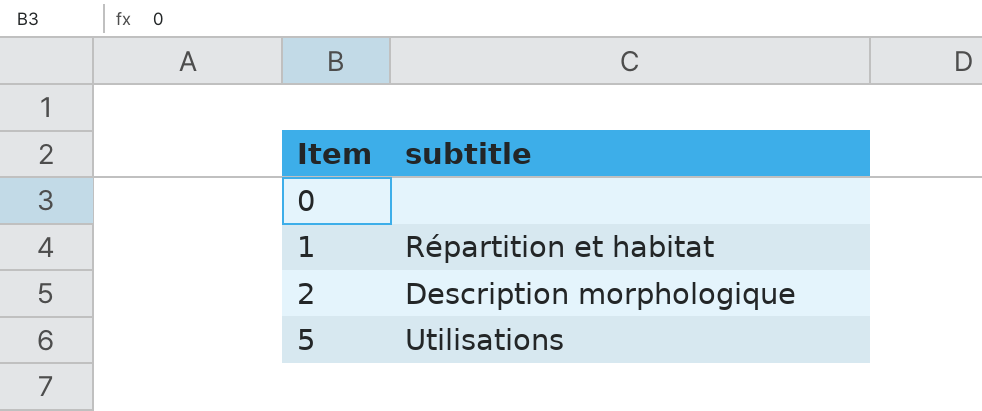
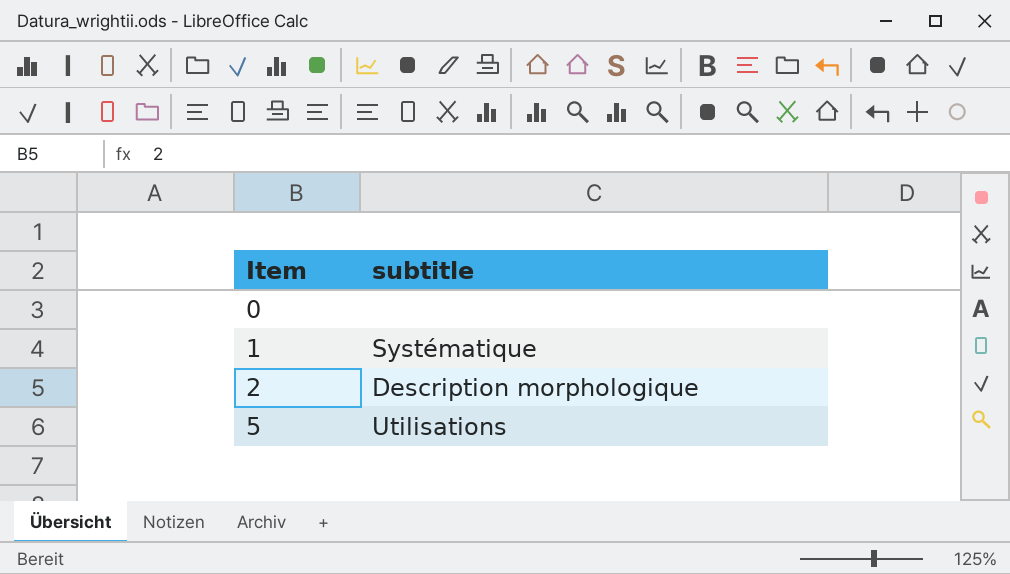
1 | subtitle: Répartition et habitat -> Systématique

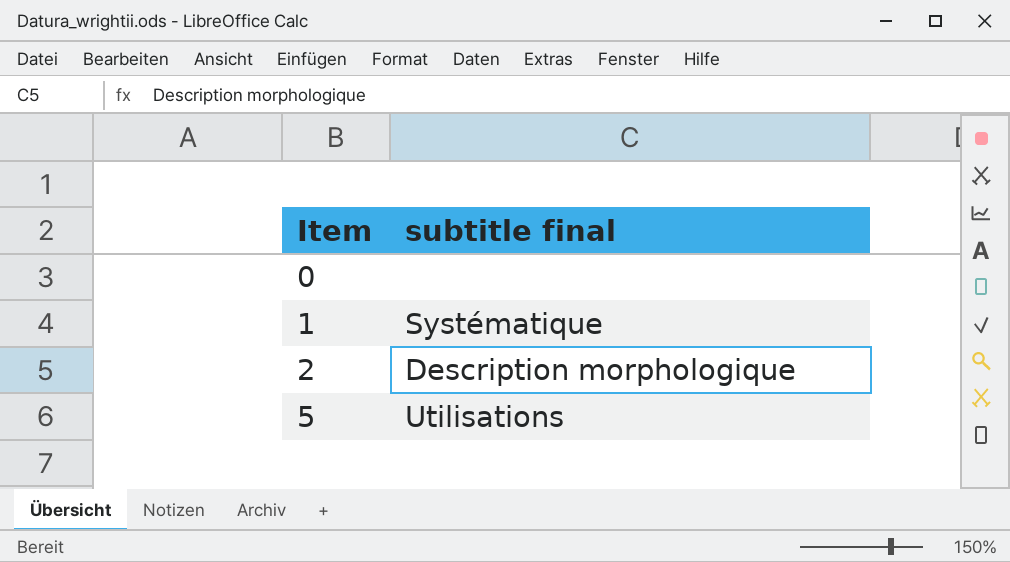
column name: subtitle -> subtitle final

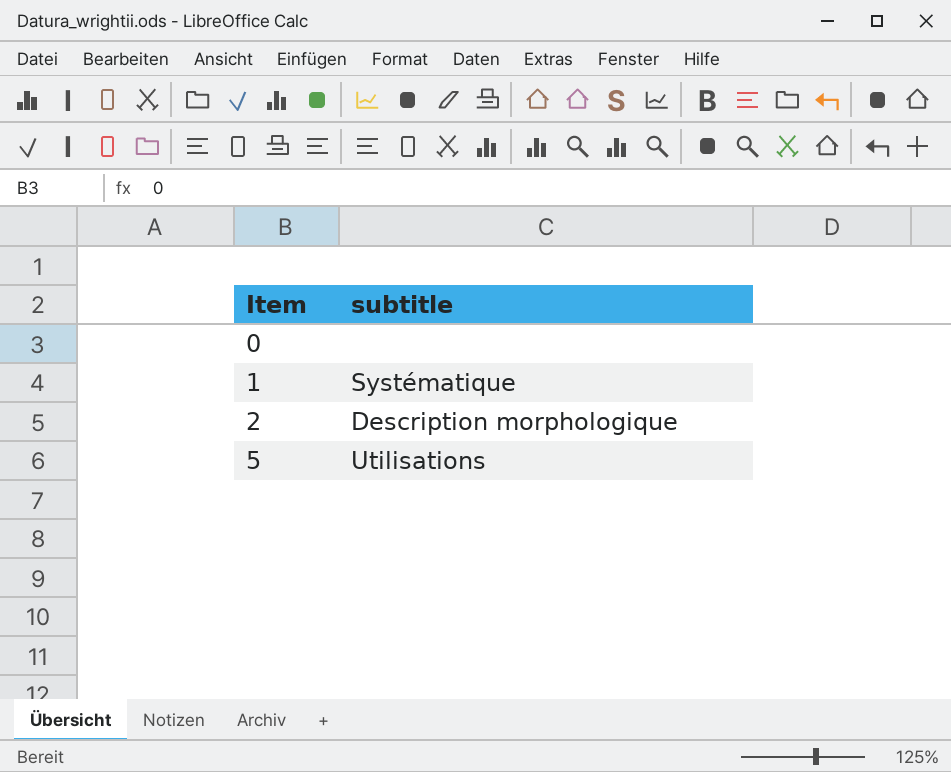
column name: subtitle final -> subtitle

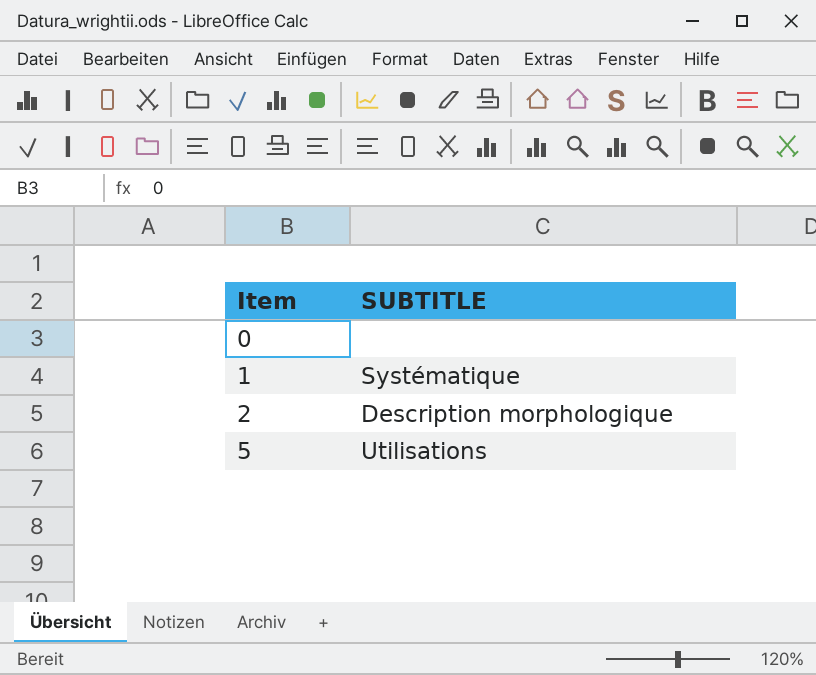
column name: subtitle -> SUBTITLE

